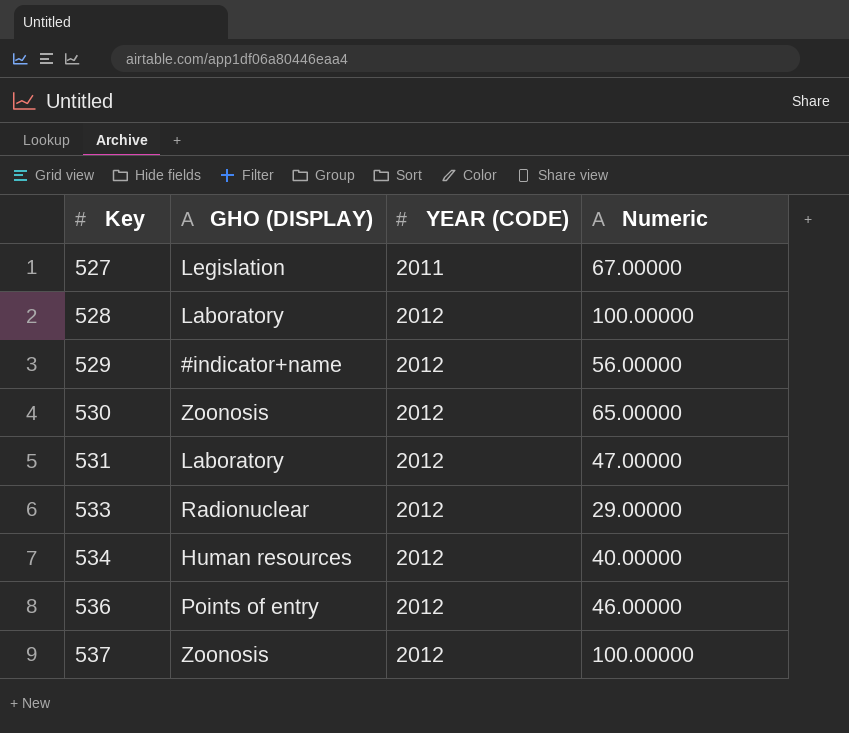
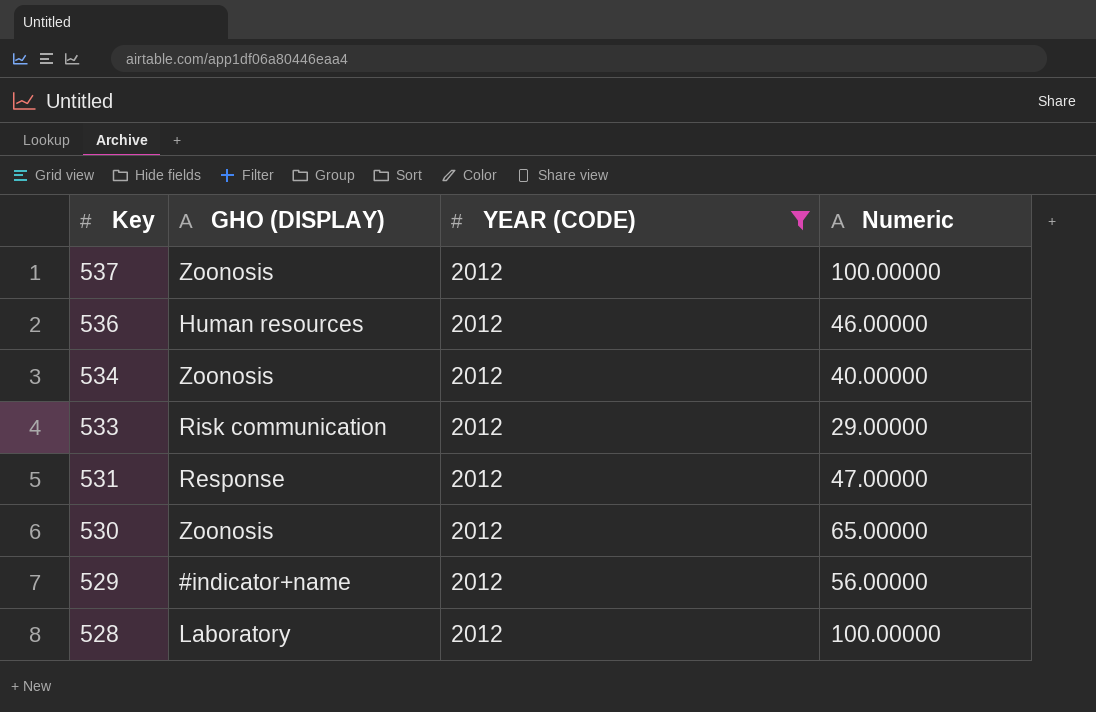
filter: none -> YEAR (CODE) = 2012
row order: Key ascending -> Key descending
536 | GHO (DISPLAY): Points of entry -> Human resources
534 | GHO (DISPLAY): Human resources -> Zoonosis
533 | GHO (DISPLAY): Radionuclear -> Risk communication
531 | GHO (DISPLAY): Laboratory -> Response

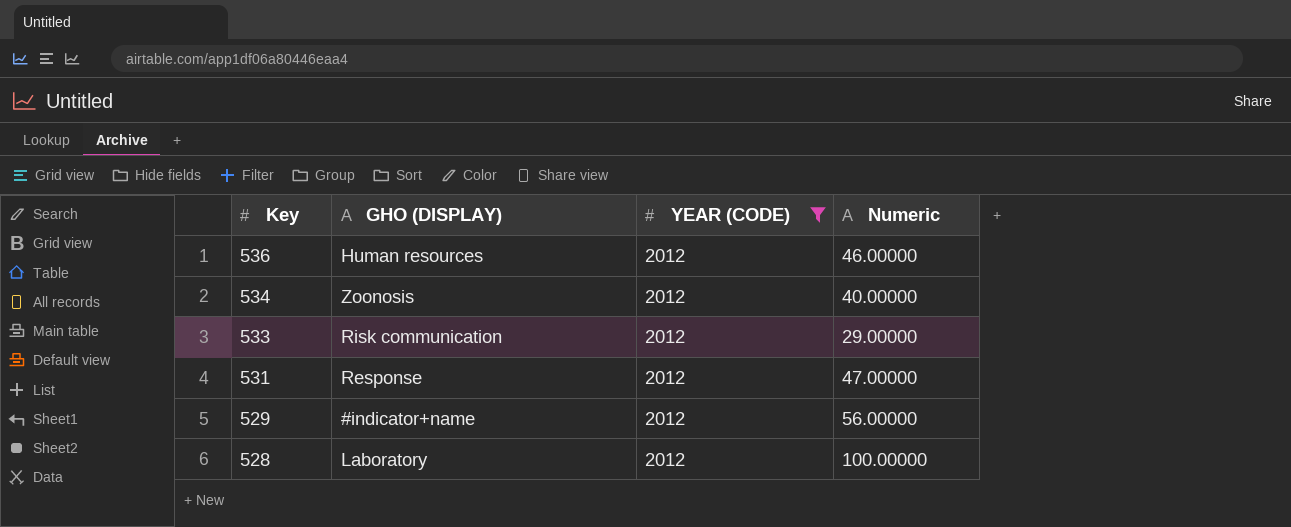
row 537: Zoonosis | 2012 | 100.00000 -> none
row 530: Zoonosis | 2012 | 65.00000 -> none

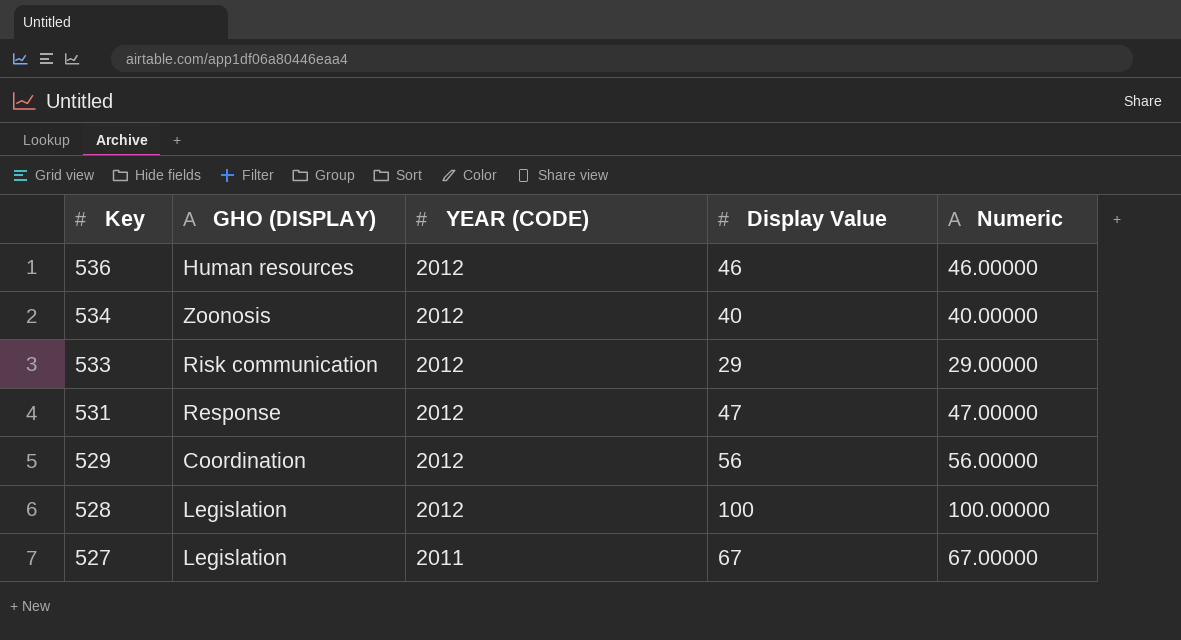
filter: YEAR (CODE) = 2012 -> none
column Display Value | position: none -> 4
529 | GHO (DISPLAY): #indicator+name -> Coordination
528 | GHO (DISPLAY): Laboratory -> Legislation

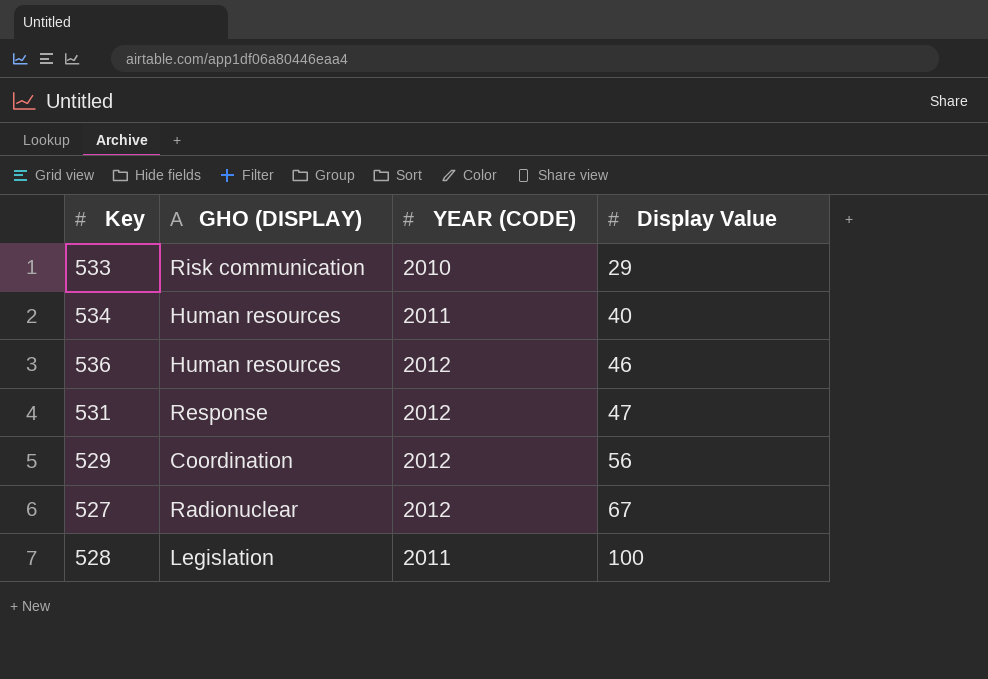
row order: Key descending -> Display Value ascending
column Numeric | position: 5 -> none
533 | YEAR (CODE): 2012 -> 2010
534 | GHO (DISPLAY): Zoonosis -> Human resources
534 | YEAR (CODE): 2012 -> 2011
527 | GHO (DISPLAY): Legislation -> Radionuclear
527 | YEAR (CODE): 2011 -> 2012
528 | YEAR (CODE): 2012 -> 2011

